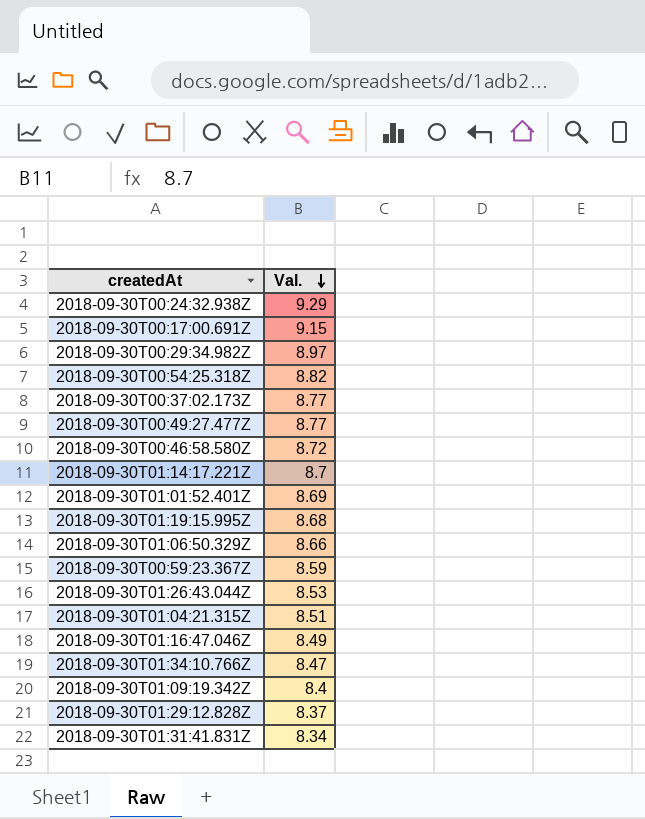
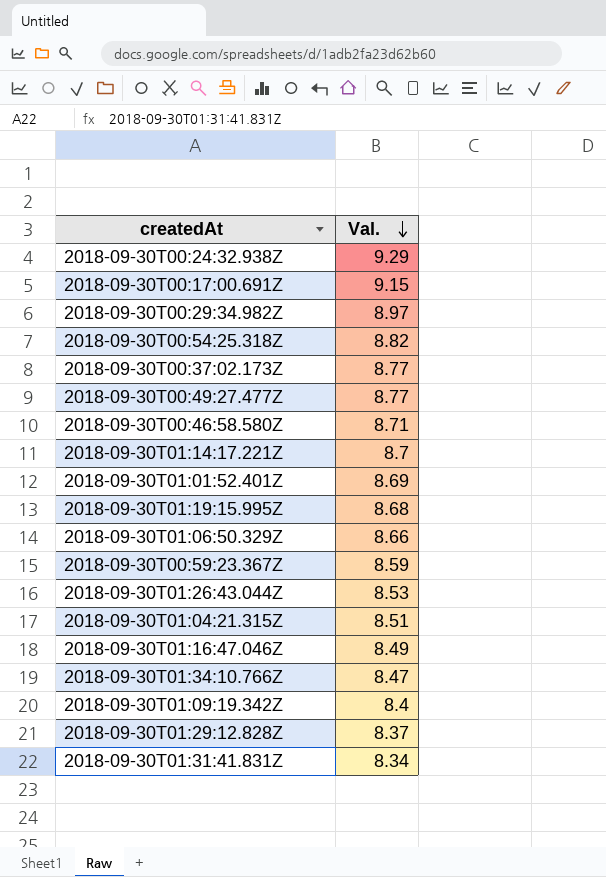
2018-09-30T00:46:58.580Z | Val.: 8.72 -> 8.71

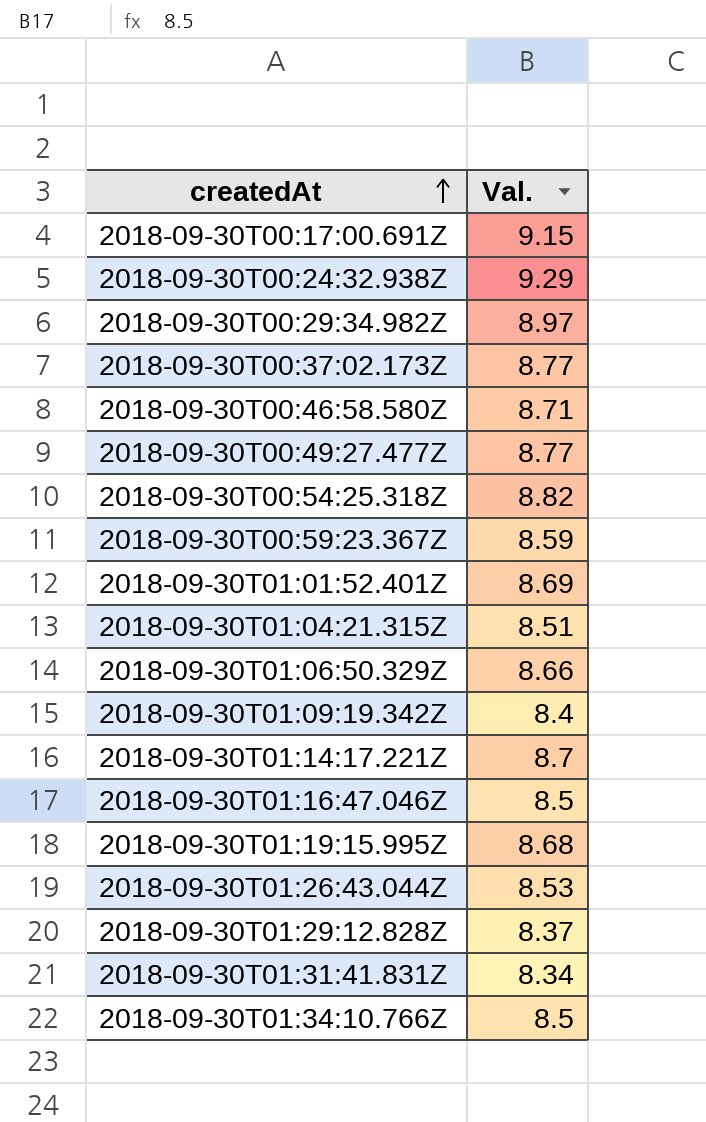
row order: Val. descending -> createdAt ascending
2018-09-30T01:16:47.046Z | Val.: 8.49 -> 8.5
2018-09-30T01:34:10.766Z | Val.: 8.47 -> 8.5

